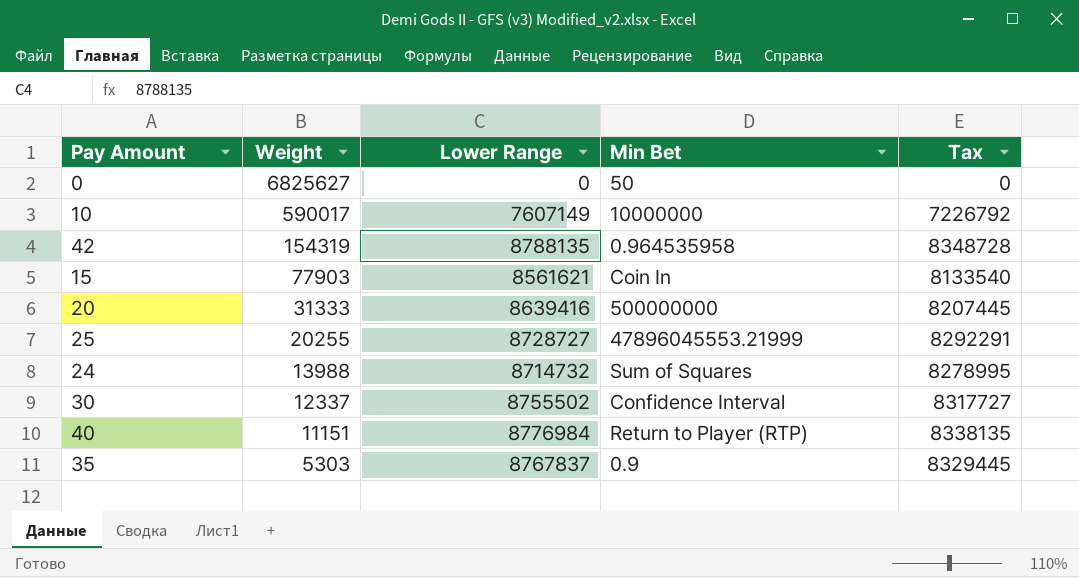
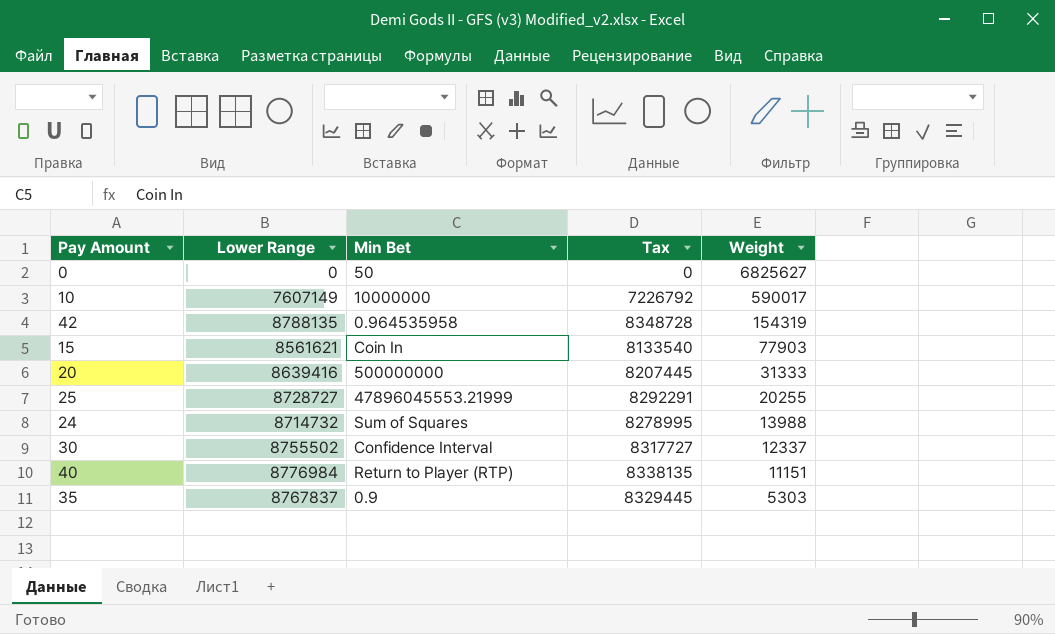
column Weight | position: 2 -> 5

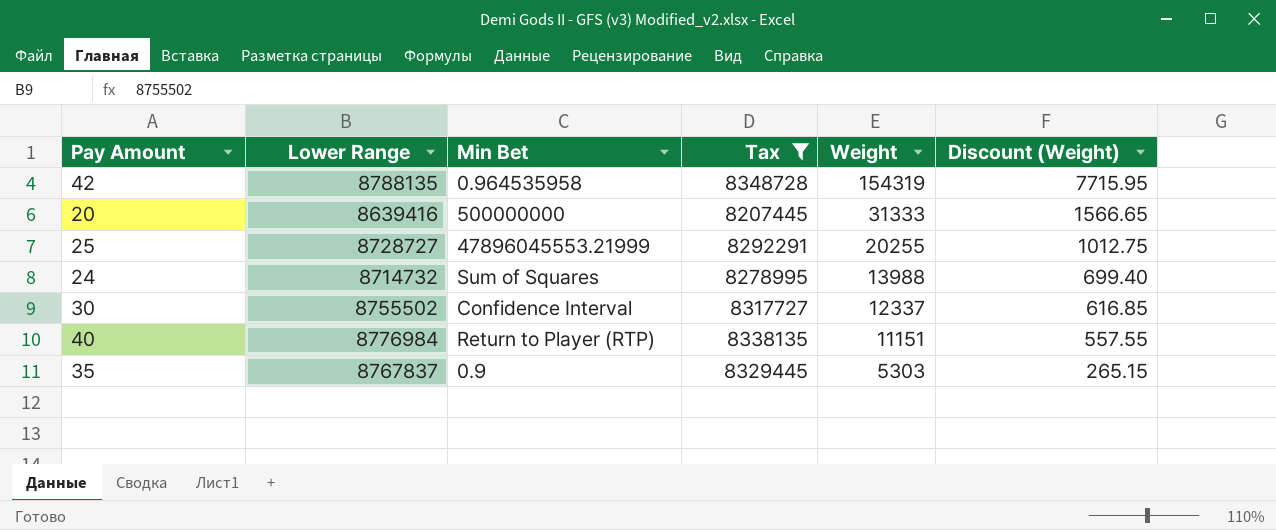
filter: none -> Tax >= 8207445
column Discount (Weight) | formula: none -> [Weight] * 0.05

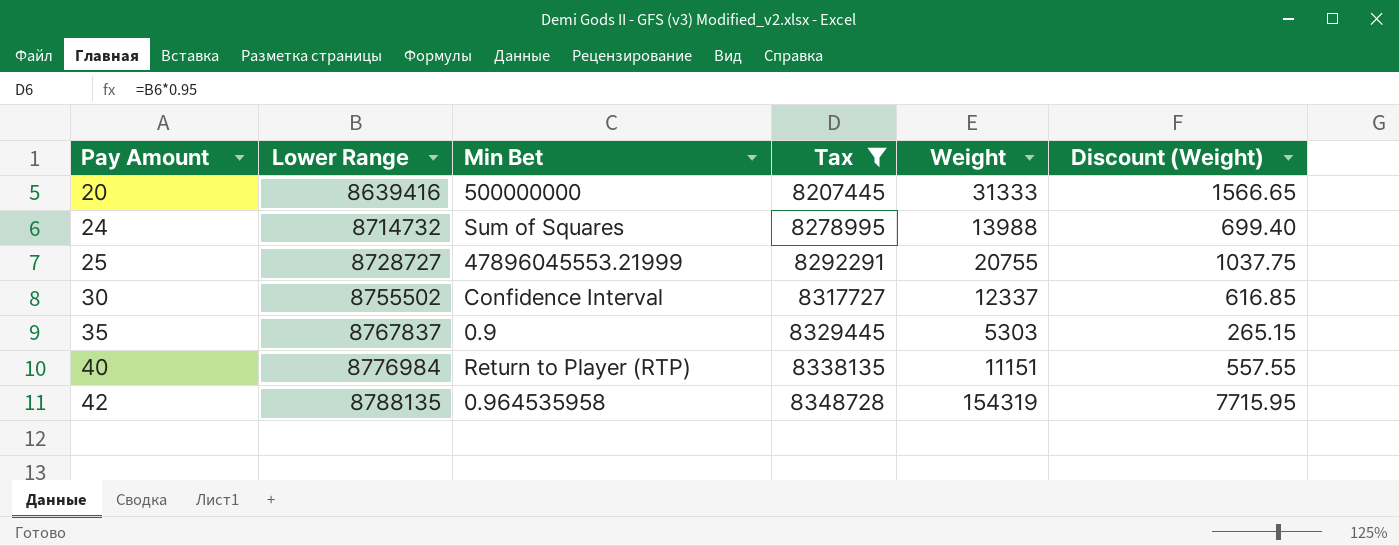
row order: Weight descending -> Pay Amount ascending
25 | Weight: 20255 -> 20755
25 | Discount (Weight): 1012.75 -> 1037.75

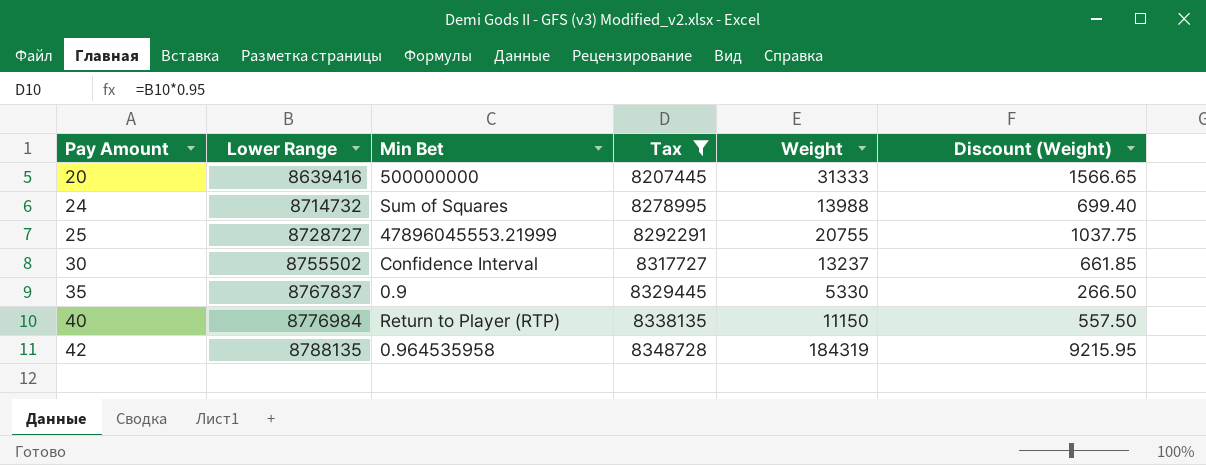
30 | Weight: 12337 -> 13237
30 | Discount (Weight): 616.85 -> 661.85
35 | Weight: 5303 -> 5330
35 | Discount (Weight): 265.15 -> 266.50
40 | Weight: 11151 -> 11150
40 | Discount (Weight): 557.55 -> 557.50
42 | Weight: 154319 -> 184319
42 | Discount (Weight): 7715.95 -> 9215.95

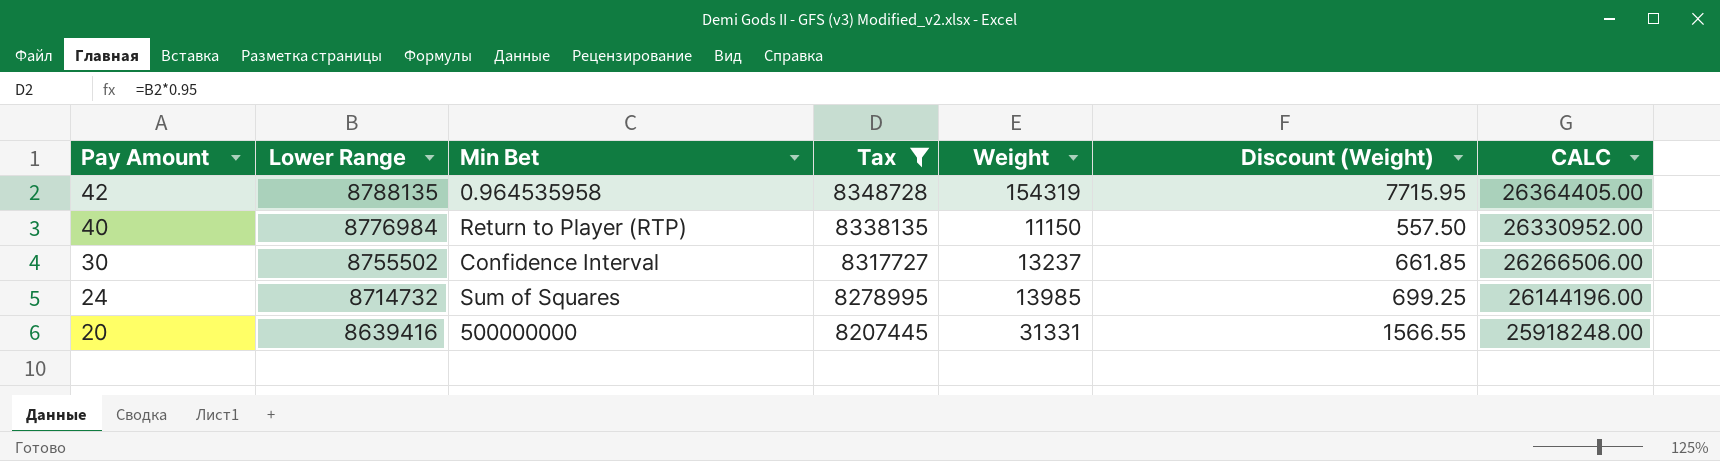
row order: Pay Amount ascending -> Pay Amount descending
column CALC | formula: none -> [Lower Range] * 3
row 25: 8728727 | 47896045553.21999 | 8292291 | 20755 | 1037.75 -> none
row 35: 8767837 | 0.9 | 8329445 | 5330 | 266.50 -> none
42 | Weight: 184319 -> 154319
42 | Discount (Weight): 9215.95 -> 7715.95
24 | Weight: 13988 -> 13985
24 | Discount (Weight): 699.40 -> 699.25
20 | Weight: 31333 -> 31331
20 | Discount (Weight): 1566.65 -> 1566.55

